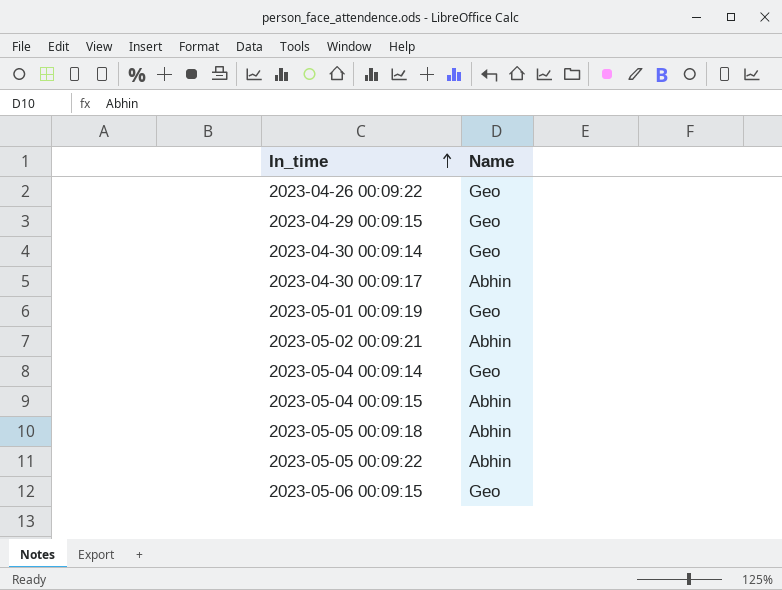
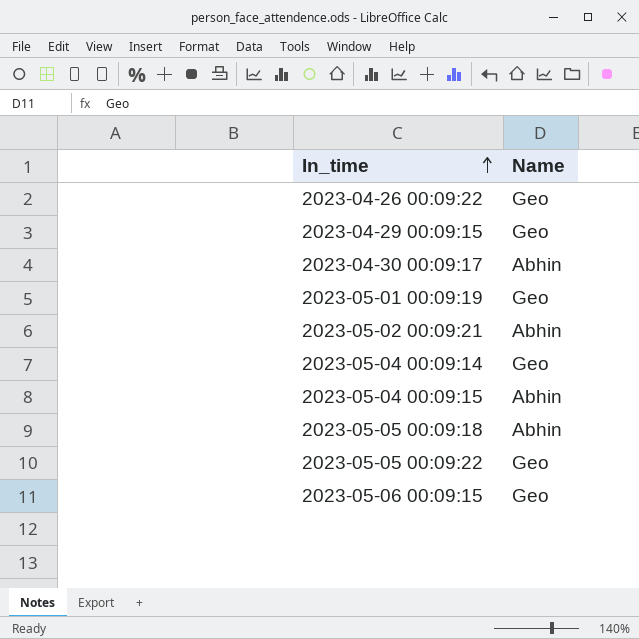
row 2023-04-30 00:09:14: Geo -> none
2023-05-05 00:09:22 | Name: Abhin -> Geo

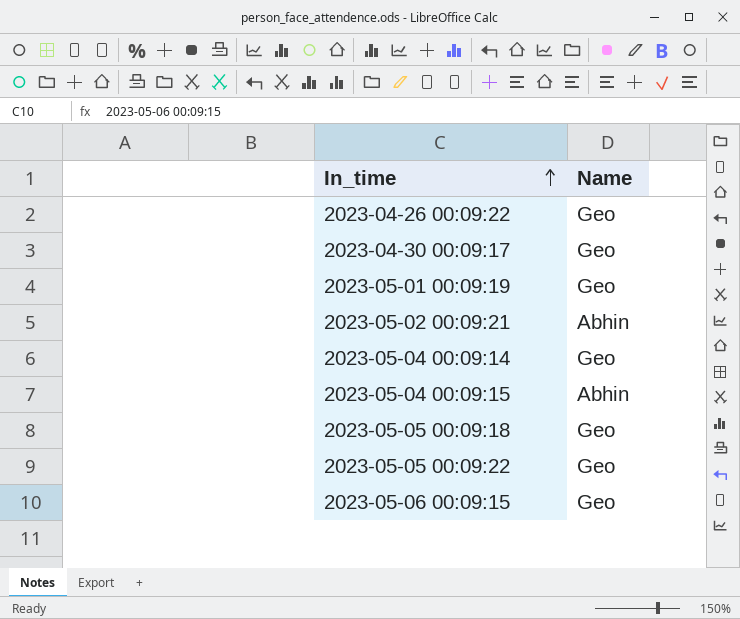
row 2023-04-29 00:09:15: Geo -> none
2023-04-30 00:09:17 | Name: Abhin -> Geo
2023-05-05 00:09:18 | Name: Abhin -> Geo

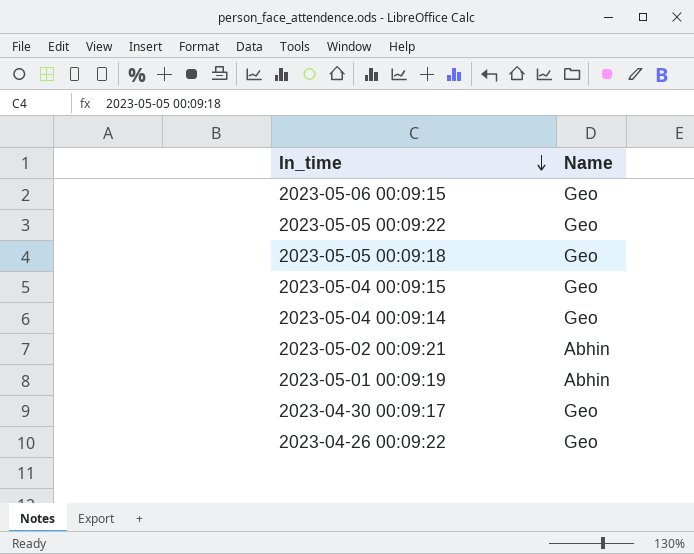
row order: In_time ascending -> In_time descending
2023-05-04 00:09:15 | Name: Abhin -> Geo
2023-05-01 00:09:19 | Name: Geo -> Abhin

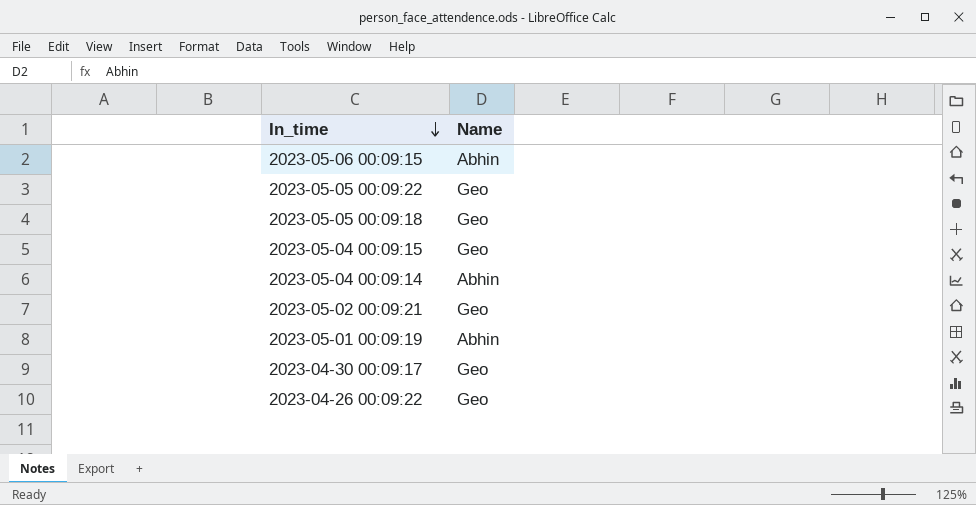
2023-05-06 00:09:15 | Name: Geo -> Abhin
2023-05-04 00:09:14 | Name: Geo -> Abhin
2023-05-02 00:09:21 | Name: Abhin -> Geo

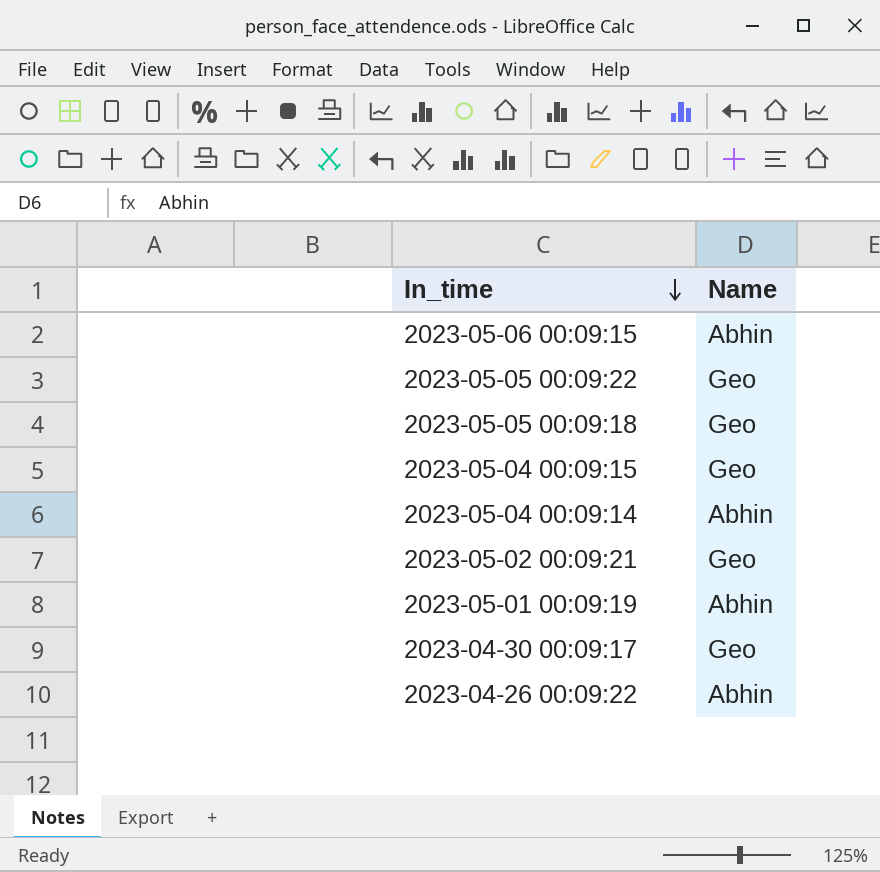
2023-04-26 00:09:22 | Name: Geo -> Abhin

